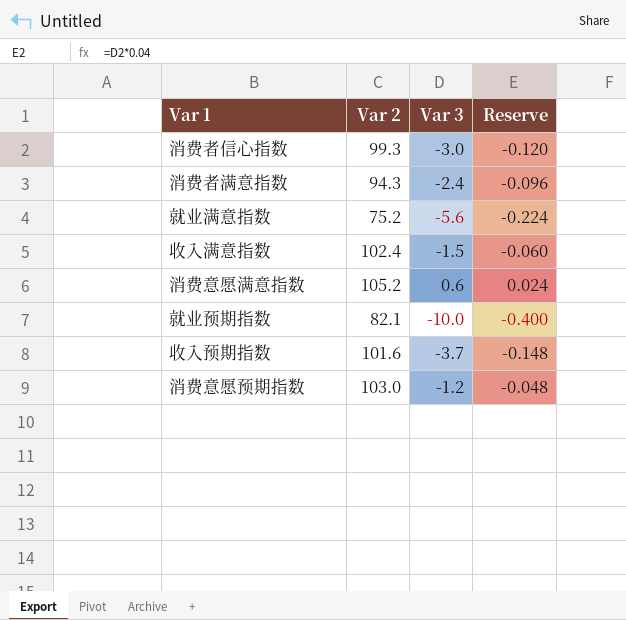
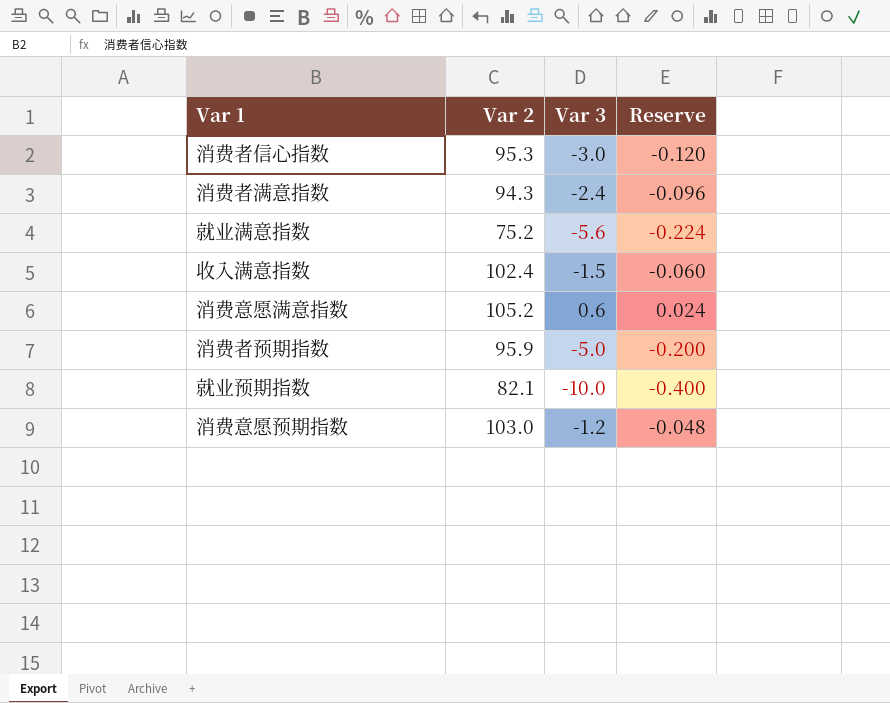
row 收入预期指数: 101.6 | -3.7 | -0.148 -> none
消费者信心指数 | Var 2: 99.3 -> 95.3
row 消费者预期指数: none -> 95.9 | -5.0 | -0.200

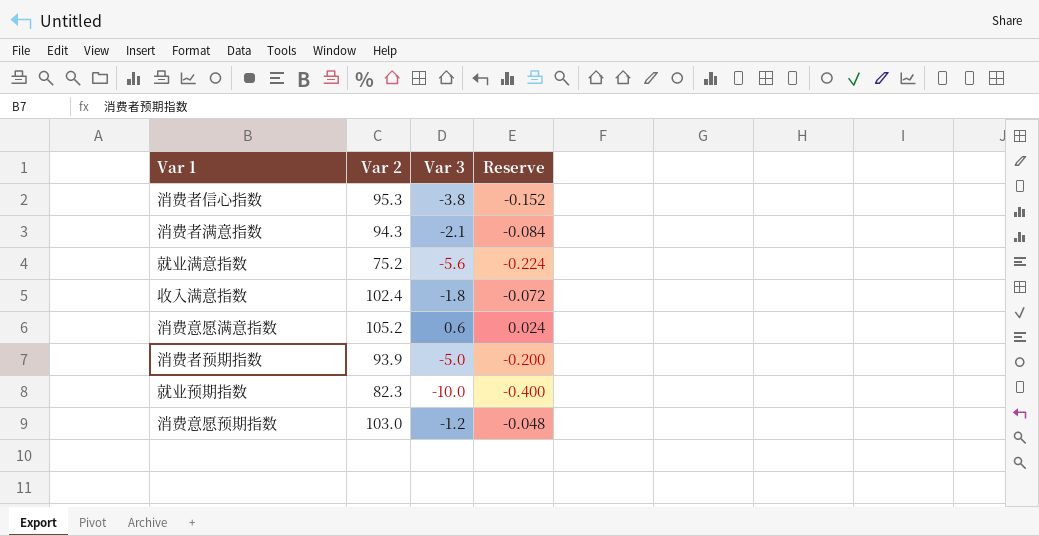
消费者信心指数 | Var 3: -3.0 -> -3.8
消费者信心指数 | Reserve: -0.120 -> -0.152
消费者满意指数 | Var 3: -2.4 -> -2.1
消费者满意指数 | Reserve: -0.096 -> -0.084
收入满意指数 | Var 3: -1.5 -> -1.8
收入满意指数 | Reserve: -0.060 -> -0.072
消费者预期指数 | Var 2: 95.9 -> 93.9
就业预期指数 | Var 2: 82.1 -> 82.3

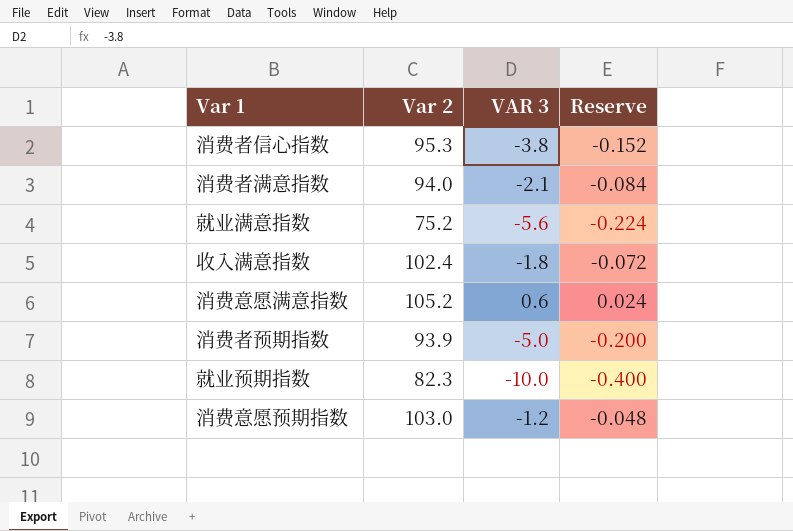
column name: Var 3 -> VAR 3
消费者满意指数 | Var 2: 94.3 -> 94.0

